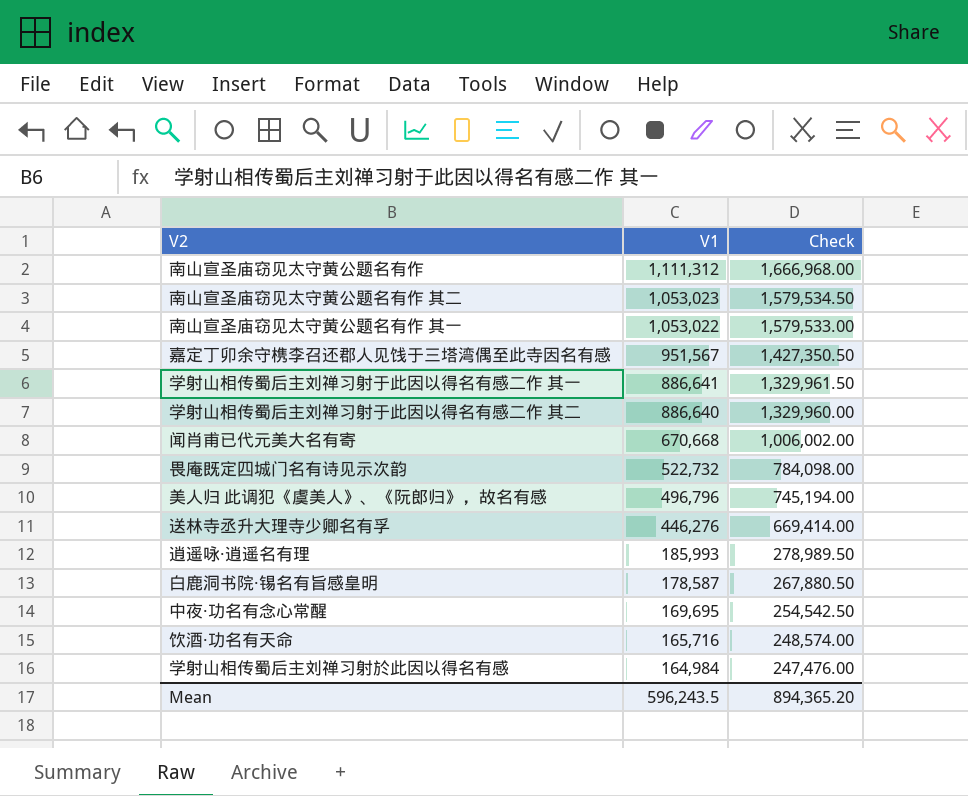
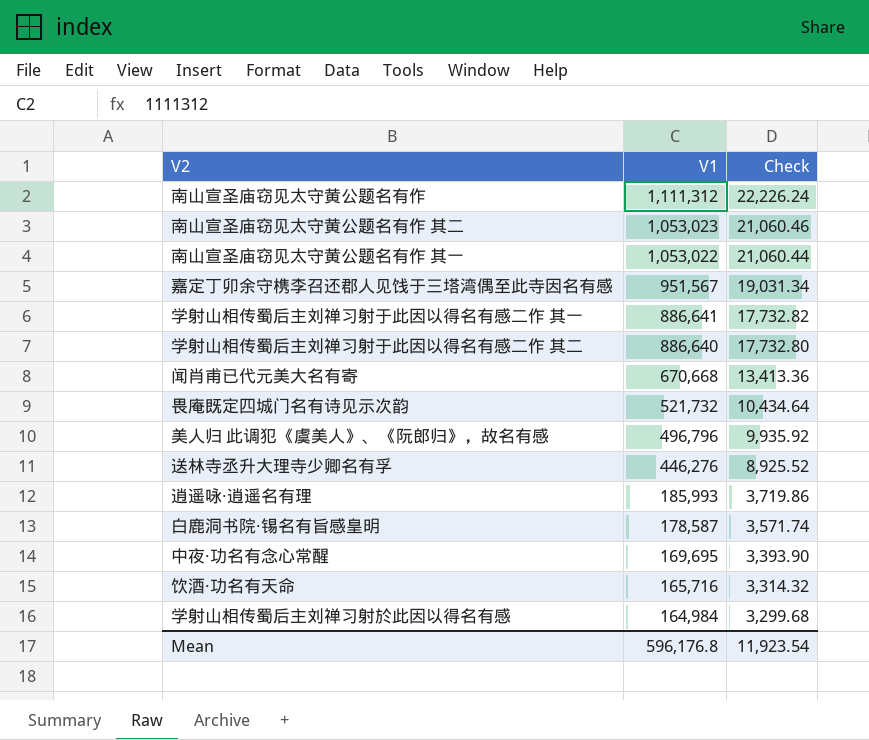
column Check | formula: [V1] * 1.5 -> [V1] * 0.02
畏庵既定四城门名有诗见示次韵 | V1: 522,732 -> 521,732
Mean | V1: 596,243.5 -> 596,176.8
Mean | Check: 894,365.20 -> 11,923.54

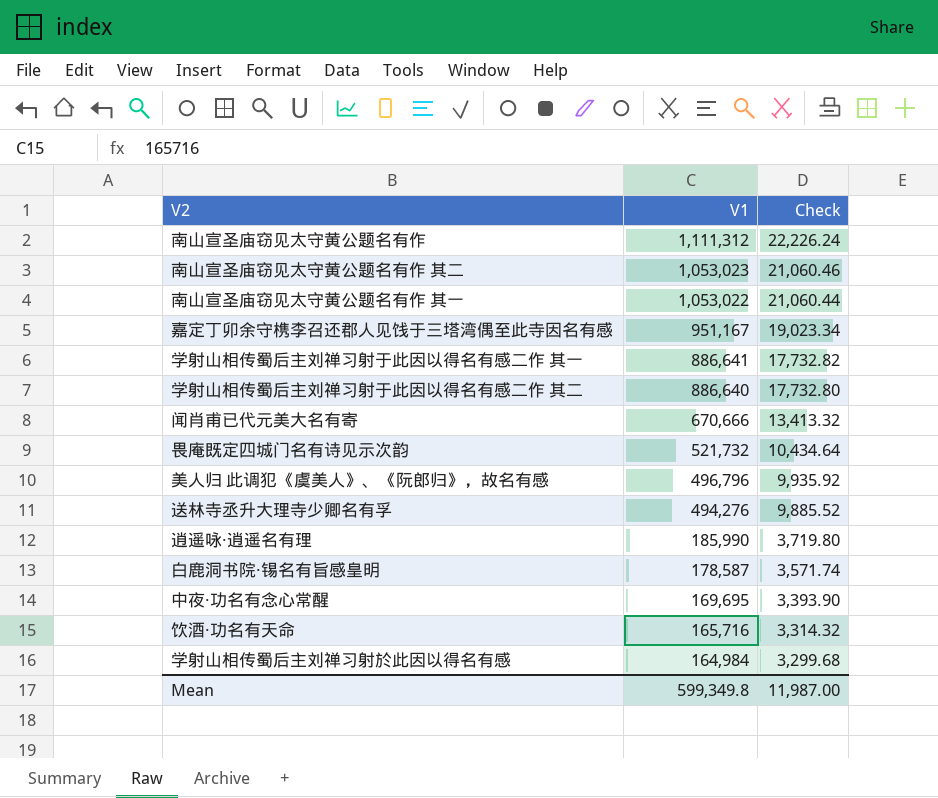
嘉定丁卯余守槜李召还郡人见饯于三塔湾偶至此寺因名有感 | V1: 951,567 -> 951,167
嘉定丁卯余守槜李召还郡人见饯于三塔湾偶至此寺因名有感 | Check: 19,031.34 -> 19,023.34
闻肖甫已代元美大名有寄 | V1: 670,668 -> 670,666
闻肖甫已代元美大名有寄 | Check: 13,413.36 -> 13,413.32
送林寺丞升大理寺少卿名有孚 | V1: 446,276 -> 494,276
送林寺丞升大理寺少卿名有孚 | Check: 8,925.52 -> 9,885.52
逍遥咏·逍遥名有理 | V1: 185,993 -> 185,990
逍遥咏·逍遥名有理 | Check: 3,719.86 -> 3,719.80
Mean | V1: 596,176.8 -> 599,349.8
Mean | Check: 11,923.54 -> 11,987.00

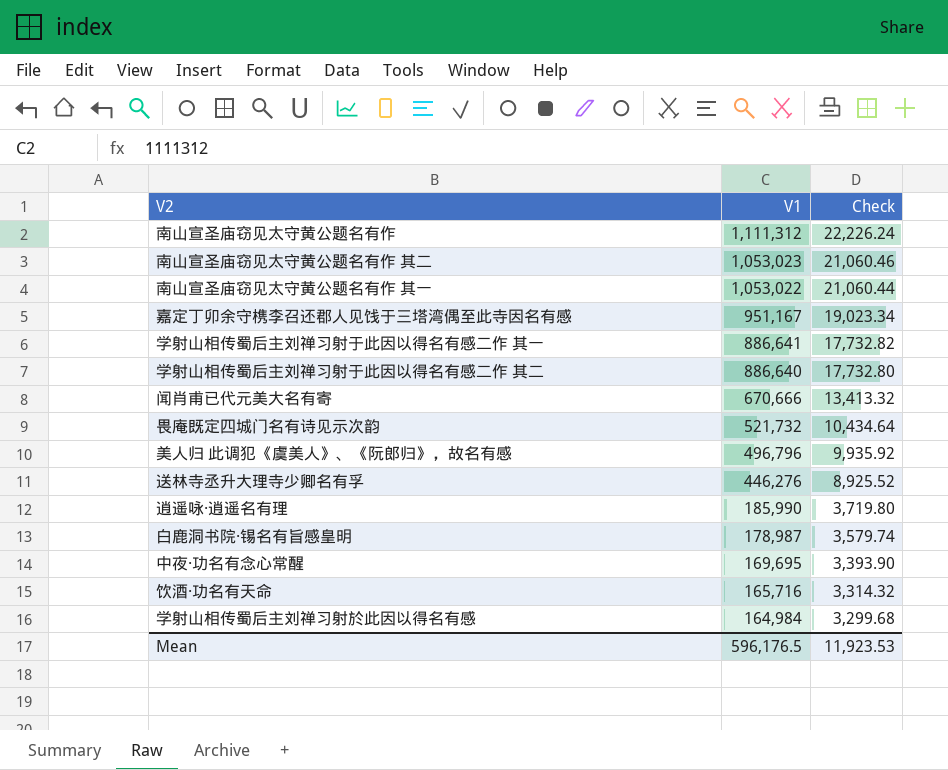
送林寺丞升大理寺少卿名有孚 | V1: 494,276 -> 446,276
送林寺丞升大理寺少卿名有孚 | Check: 9,885.52 -> 8,925.52
白鹿洞书院·锡名有旨感皇明 | V1: 178,587 -> 178,987
白鹿洞书院·锡名有旨感皇明 | Check: 3,571.74 -> 3,579.74
Mean | V1: 599,349.8 -> 596,176.5
Mean | Check: 11,987.00 -> 11,923.53

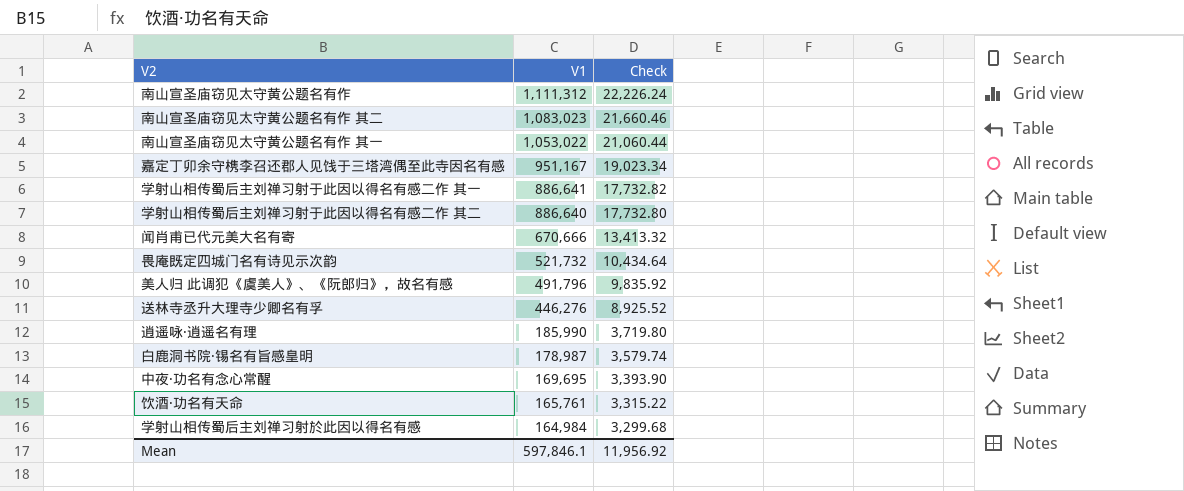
南山宣圣庙窃见太守黄公题名有作 其二 | V1: 1,053,023 -> 1,083,023
南山宣圣庙窃见太守黄公题名有作 其二 | Check: 21,060.46 -> 21,660.46
美人归 此调犯《虞美人》、《阮郎归》，故名有感 | V1: 496,796 -> 491,796
美人归 此调犯《虞美人》、《阮郎归》，故名有感 | Check: 9,935.92 -> 9,835.92
饮酒·功名有天命 | V1: 165,716 -> 165,761
饮酒·功名有天命 | Check: 3,314.32 -> 3,315.22
Mean | V1: 596,176.5 -> 597,846.1
Mean | Check: 11,923.53 -> 11,956.92

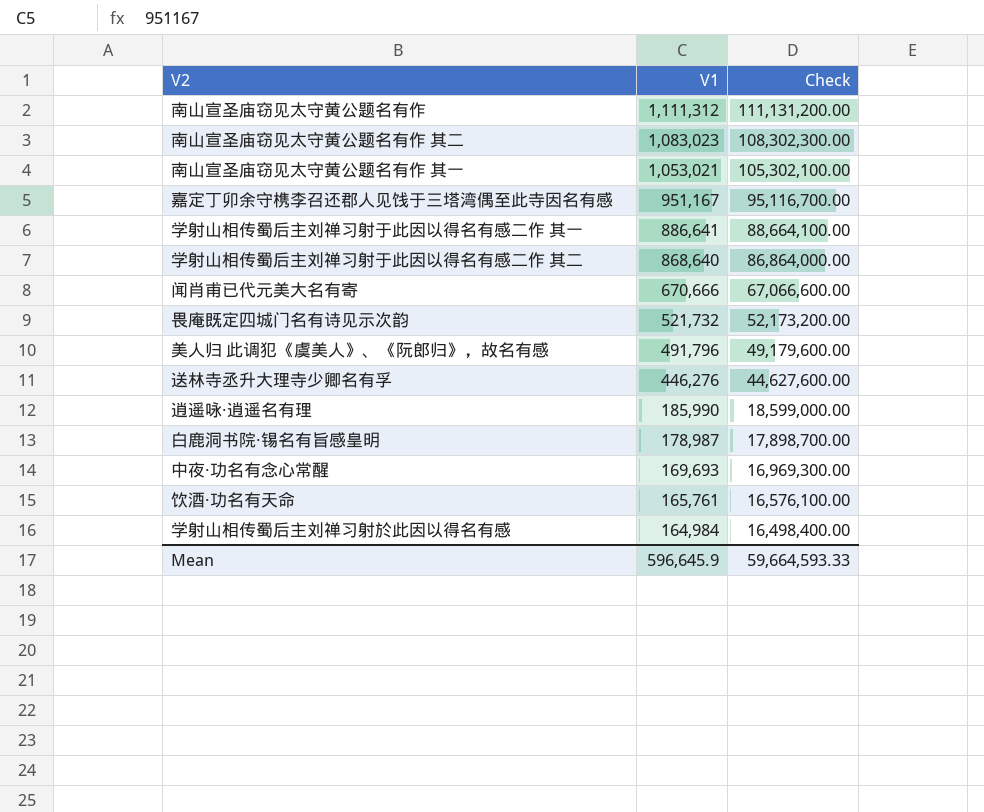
column Check | formula: [V1] * 0.02 -> [V1] * 100
南山宣圣庙窃见太守黄公题名有作 其一 | V1: 1,053,022 -> 1,053,021
学射山相传蜀后主刘禅习射于此因以得名有感二作 其二 | V1: 886,640 -> 868,640
中夜·功名有念心常醒 | V1: 169,695 -> 169,693
Mean | V1: 597,846.1 -> 596,645.9
Mean | Check: 11,956.92 -> 59,664,593.33

